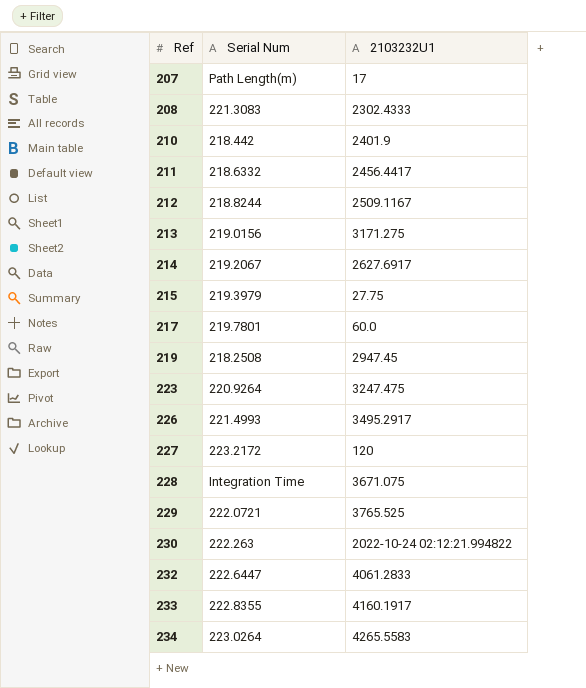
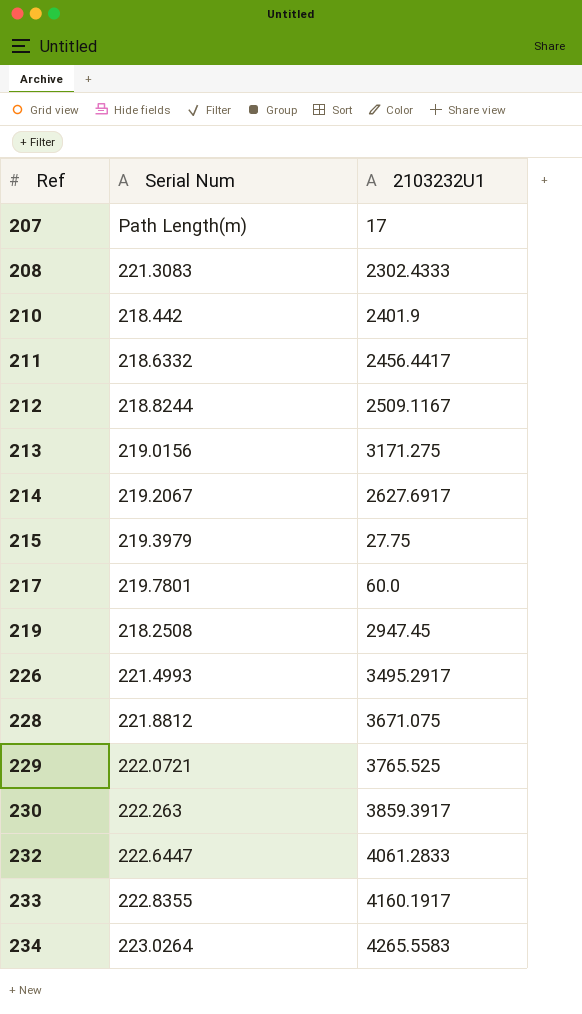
row 223: 220.9264 | 3247.475 -> none
row 227: 223.2172 | 120 -> none
228 | Serial Num: Integration Time -> 221.8812
230 | 2103232U1: 2022-10-24 02:12:21.994822 -> 3859.3917

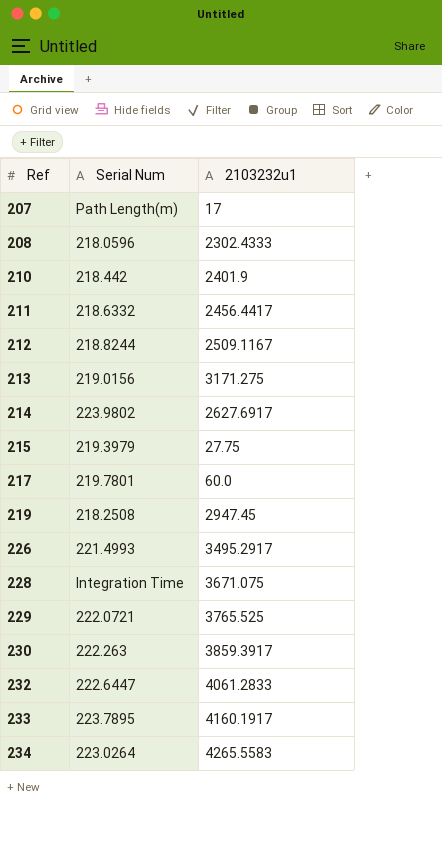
column name: 2103232U1 -> 2103232u1
208 | Serial Num: 221.3083 -> 218.0596
214 | Serial Num: 219.2067 -> 223.9802
228 | Serial Num: 221.8812 -> Integration Time
233 | Serial Num: 222.8355 -> 223.7895

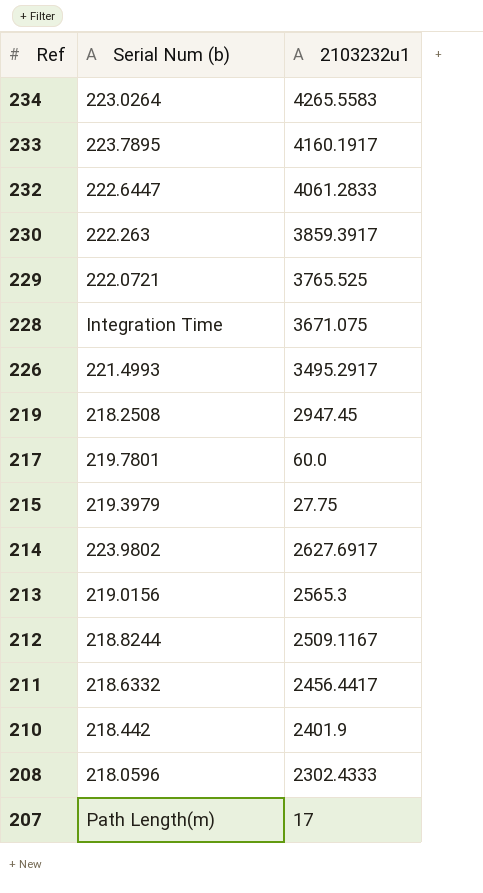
row order: Ref ascending -> Ref descending
column name: Serial Num -> Serial Num (b)
213 | 2103232u1: 3171.275 -> 2565.3

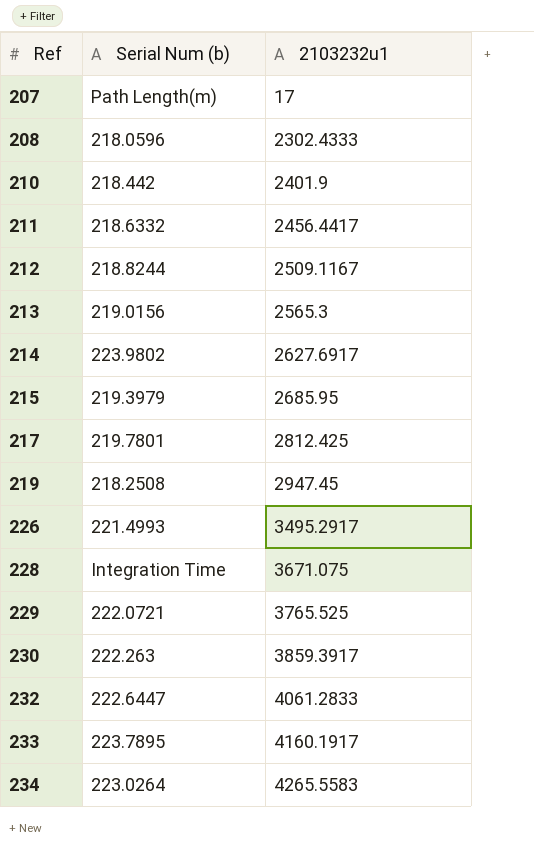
row order: Ref descending -> Ref ascending
215 | 2103232u1: 27.75 -> 2685.95
217 | 2103232u1: 60.0 -> 2812.425

